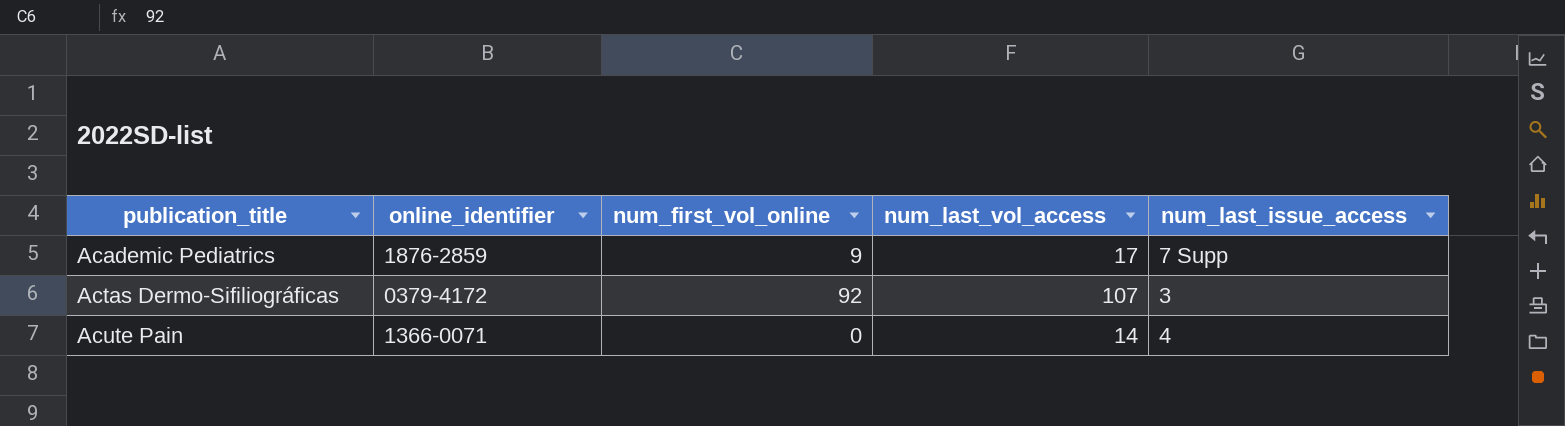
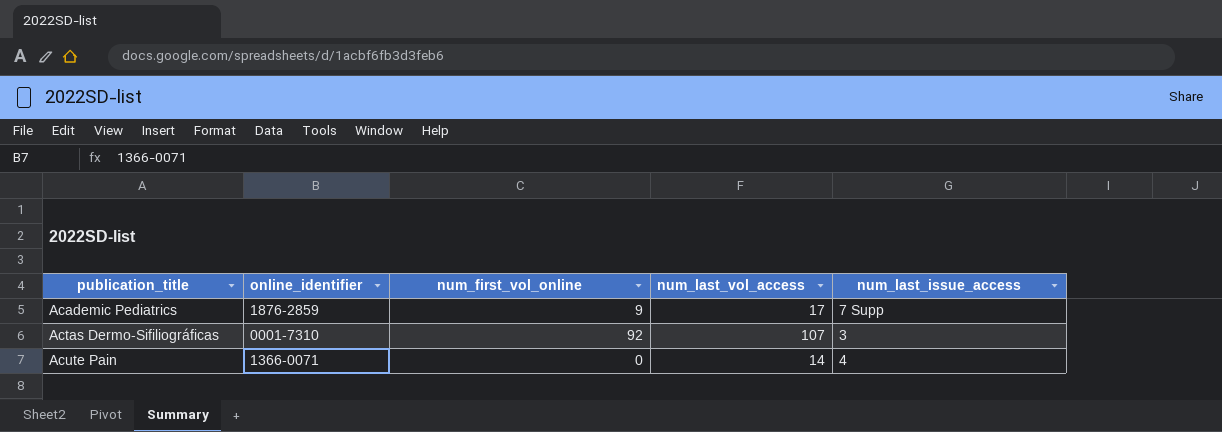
Actas Dermo-Sifiliográficas | online_identifier: 0379-4172 -> 0001-7310

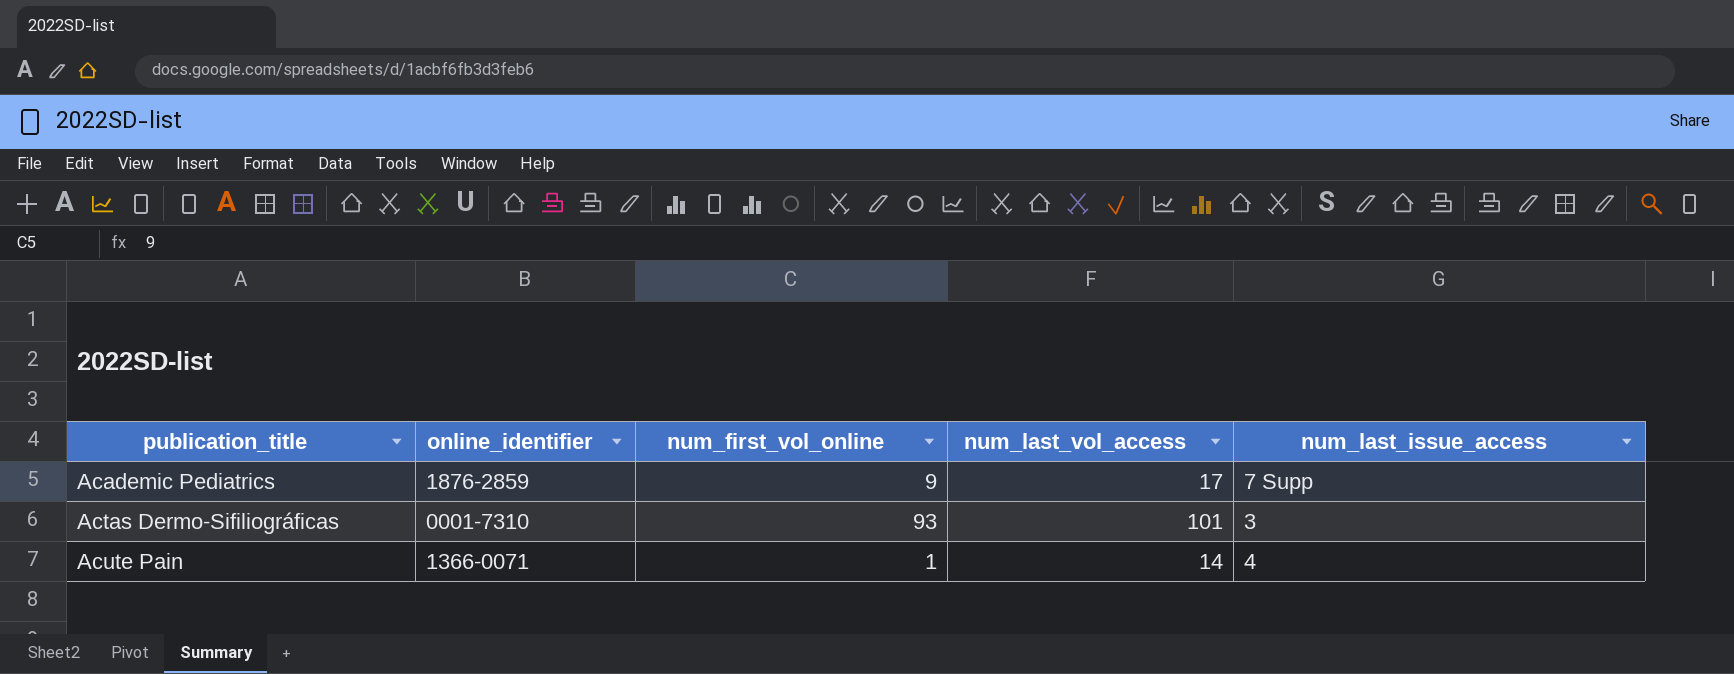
Actas Dermo-Sifiliográficas | num_first_vol_online: 92 -> 93
Actas Dermo-Sifiliográficas | num_last_vol_access: 107 -> 101
Acute Pain | num_first_vol_online: 0 -> 1

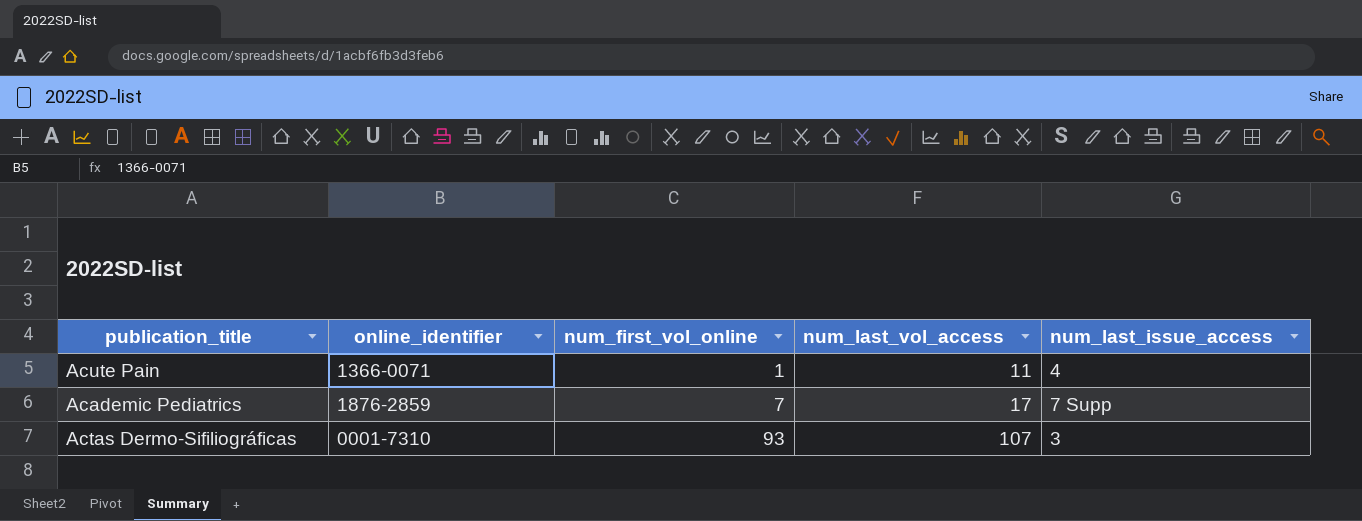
row order: publication_title ascending -> num_first_vol_online ascending
Acute Pain | num_last_vol_access: 14 -> 11
Academic Pediatrics | num_first_vol_online: 9 -> 7
Actas Dermo-Sifiliográficas | num_last_vol_access: 101 -> 107

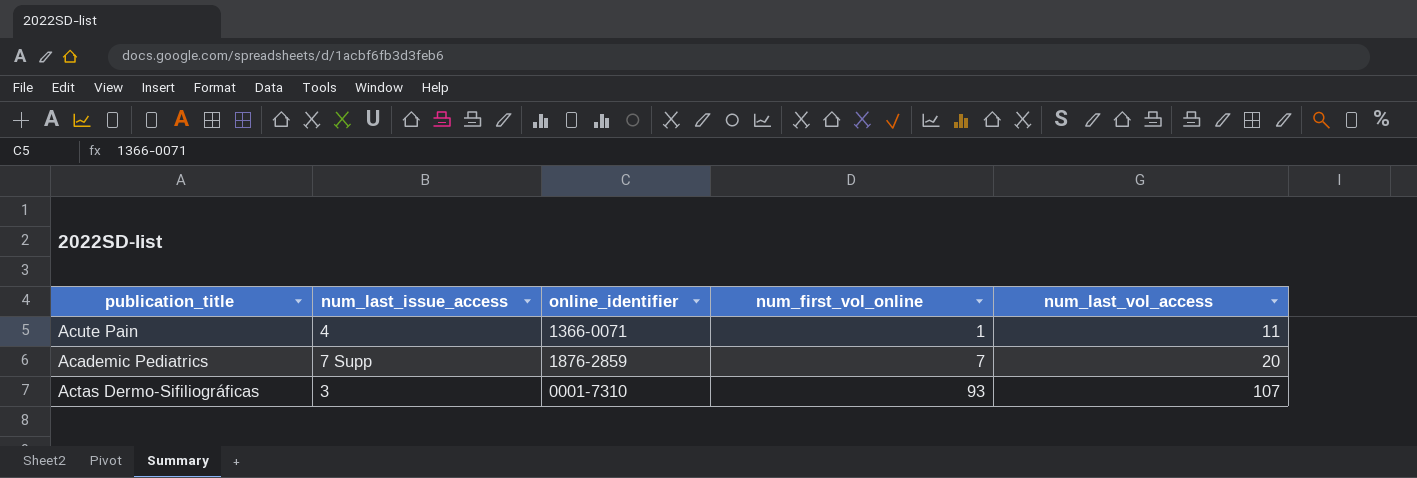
column num_last_issue_access | position: 5 -> 2
Academic Pediatrics | num_last_vol_access: 17 -> 20

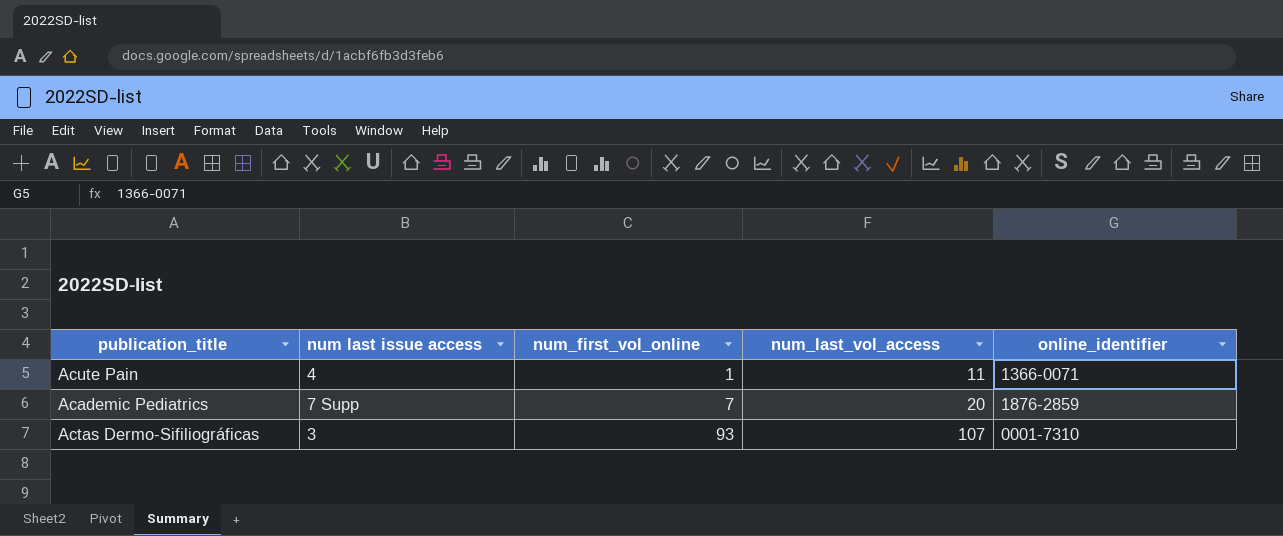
column name: num_last_issue_access -> num last issue access
column online_identifier | position: 3 -> 5

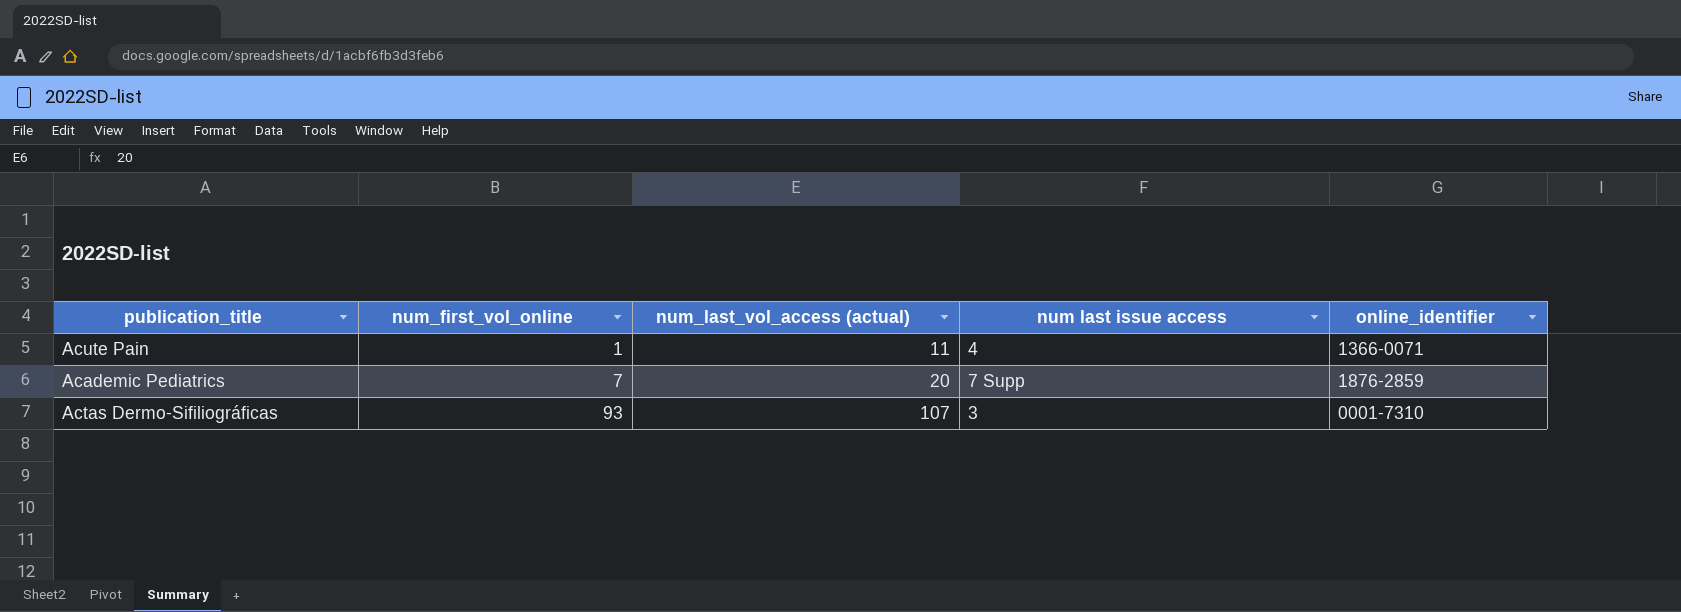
column name: num_last_vol_access -> num_last_vol_access (actual)
column num last issue access | position: 2 -> 4

